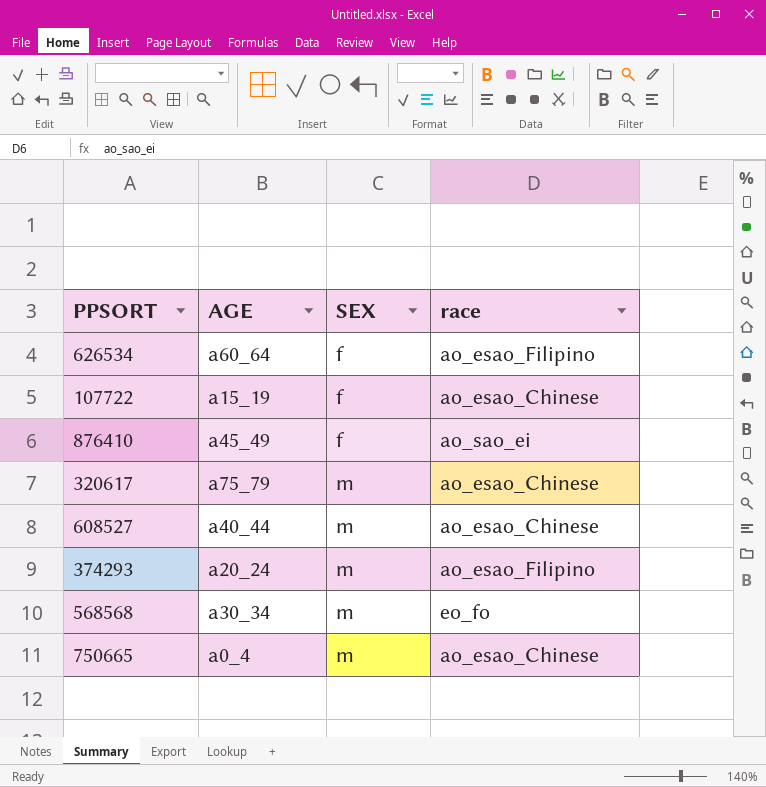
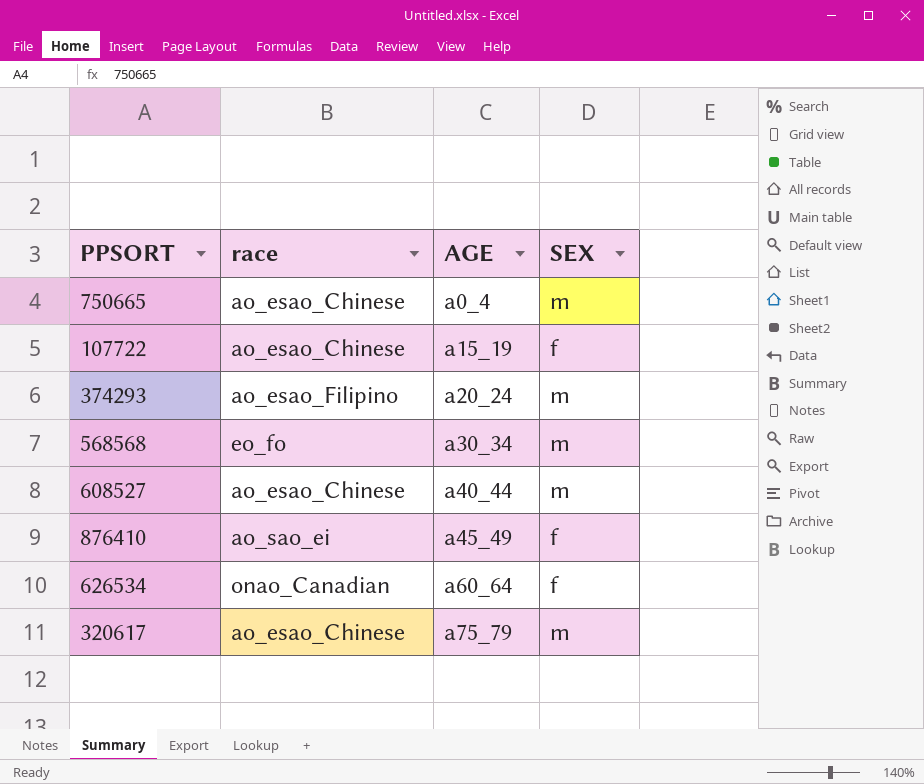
row order: SEX ascending -> AGE ascending
column race | position: 4 -> 2
626534 | race: ao_esao_Filipino -> onao_Canadian

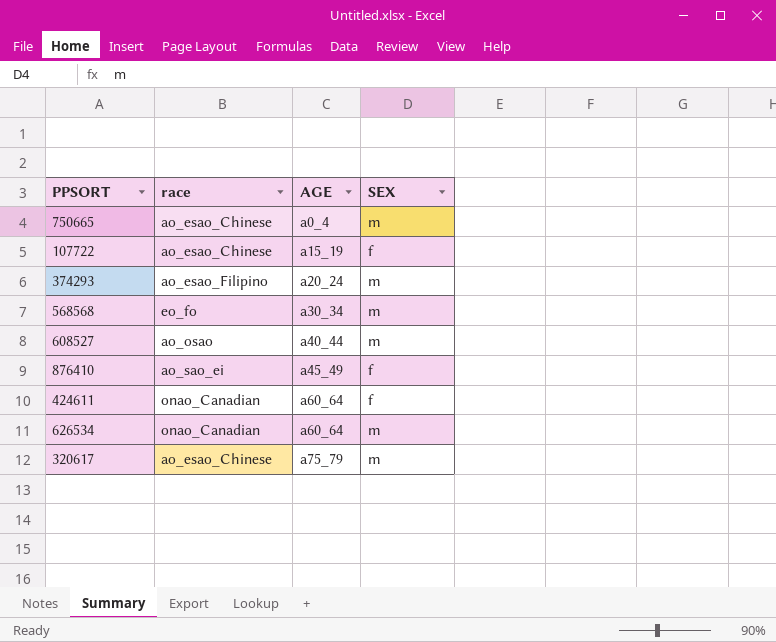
608527 | race: ao_esao_Chinese -> ao_osao
row 424611: none -> onao_Canadian | a60_64 | f
626534 | SEX: f -> m

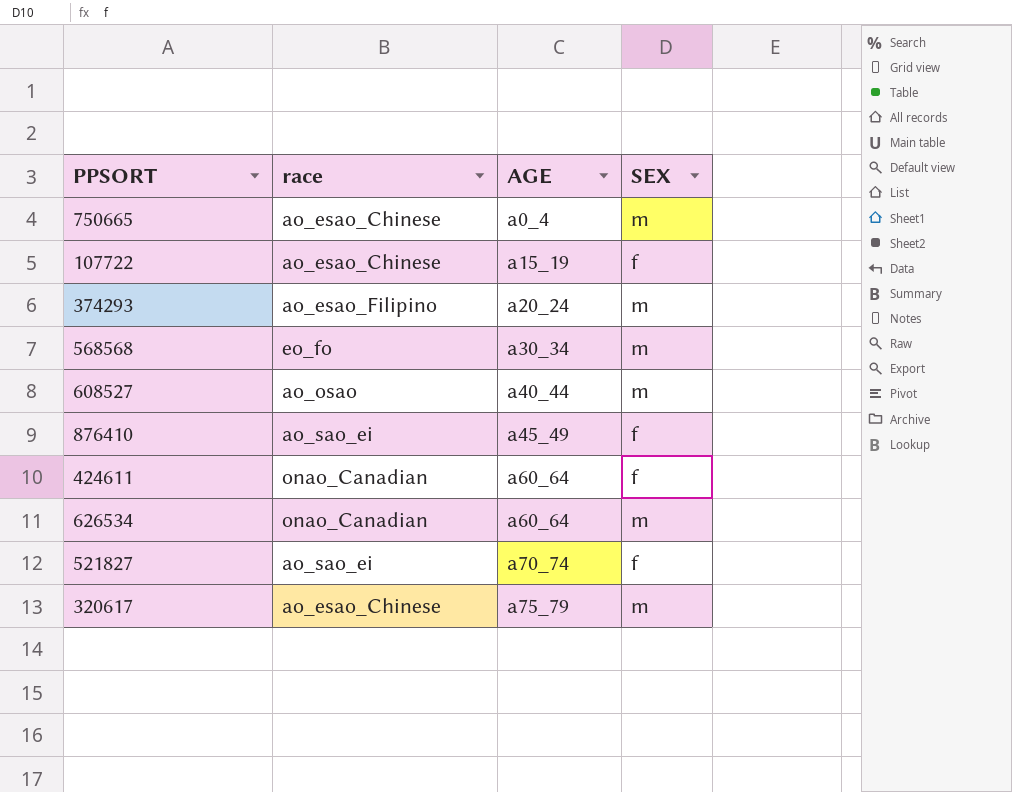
row 521827: none -> ao_sao_ei | a70_74 | f

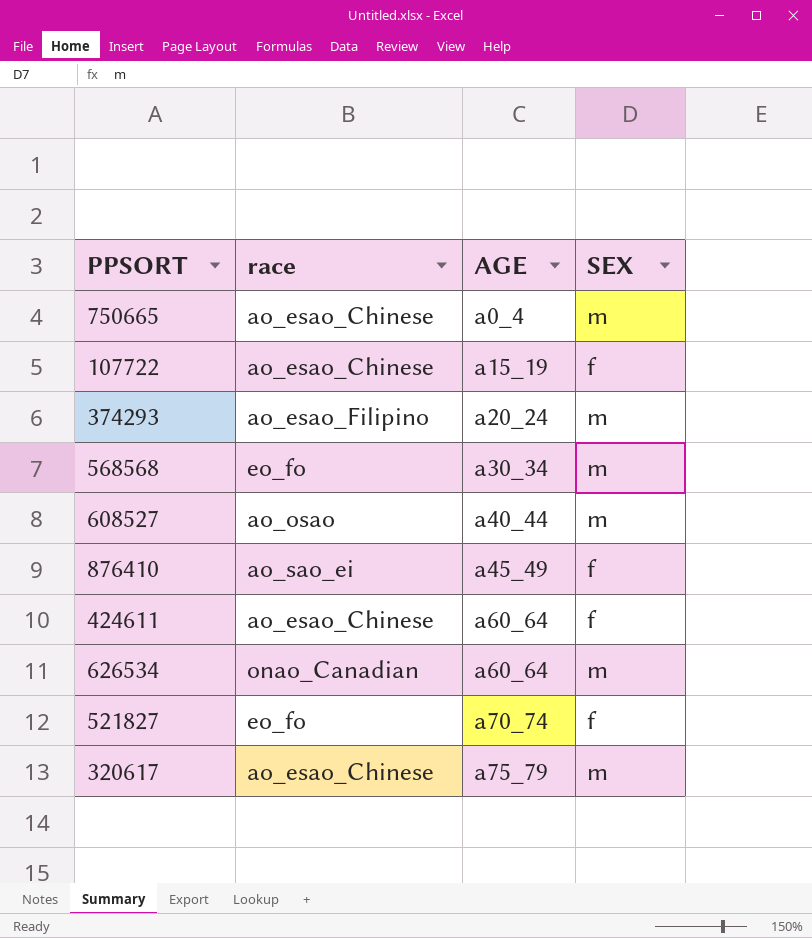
424611 | race: onao_Canadian -> ao_esao_Chinese
521827 | race: ao_sao_ei -> eo_fo

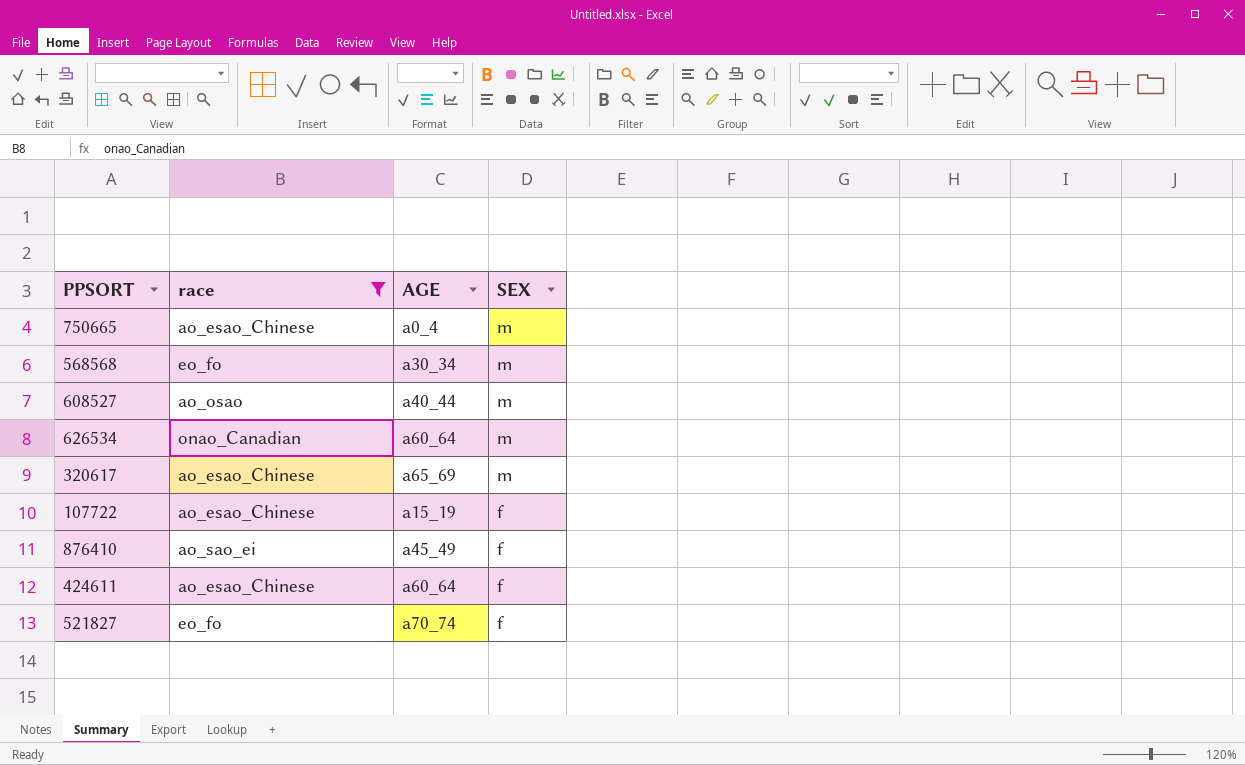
filter: none -> race != ao_esao_Filipino
row order: AGE ascending -> SEX descending
320617 | AGE: a75_79 -> a65_69

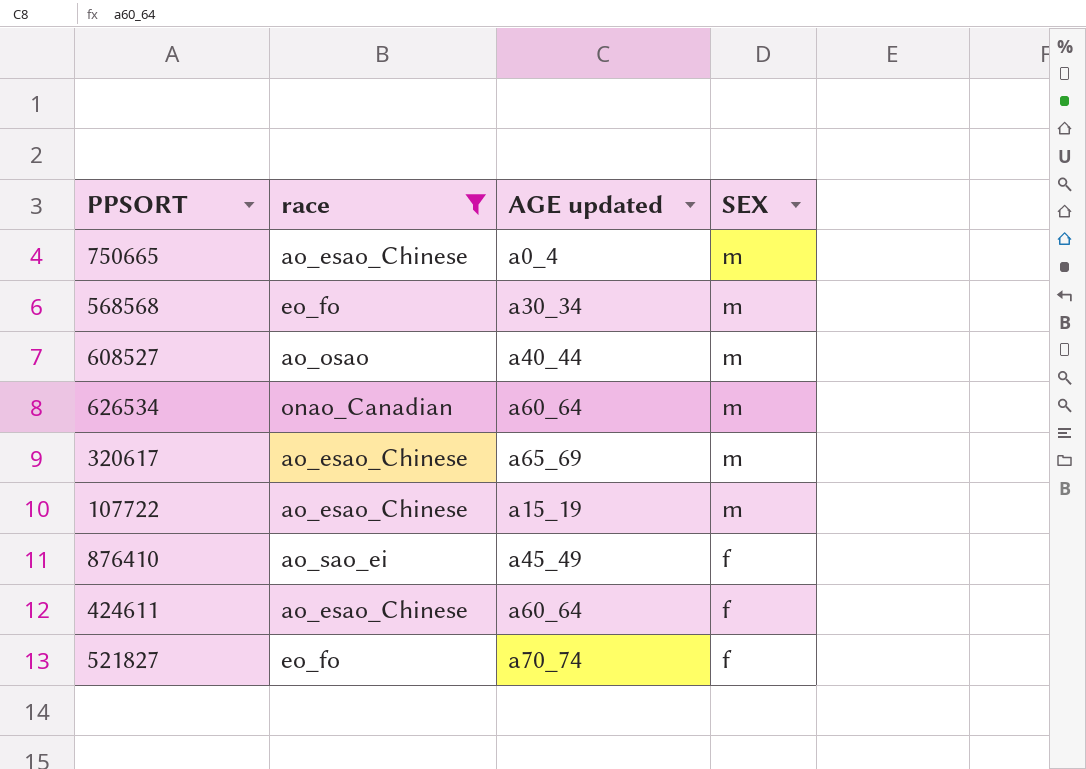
column name: AGE -> AGE updated
107722 | SEX: f -> m

